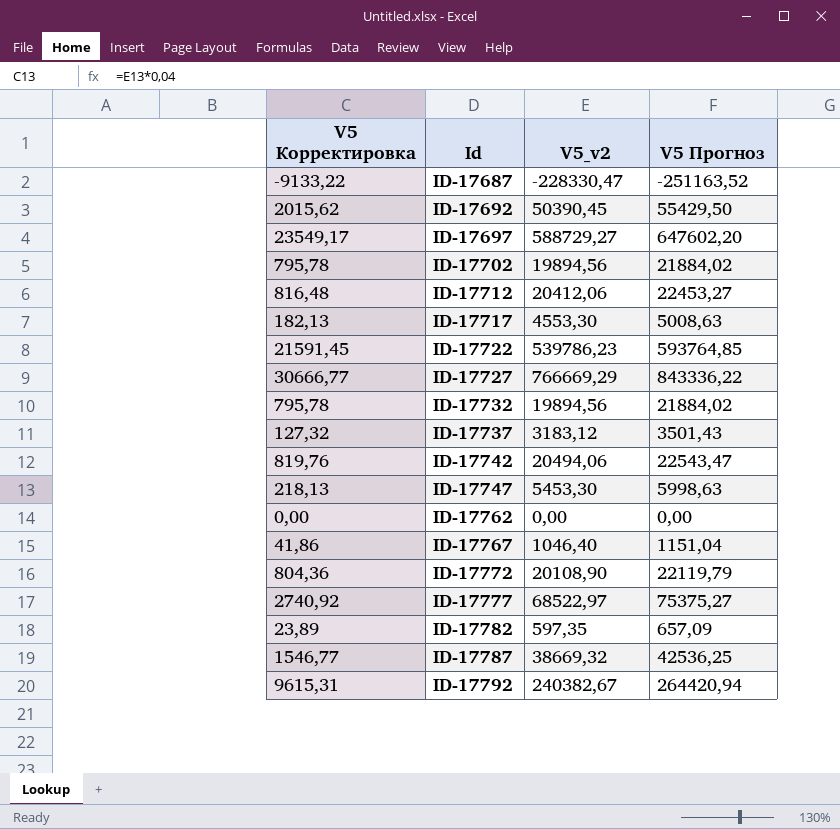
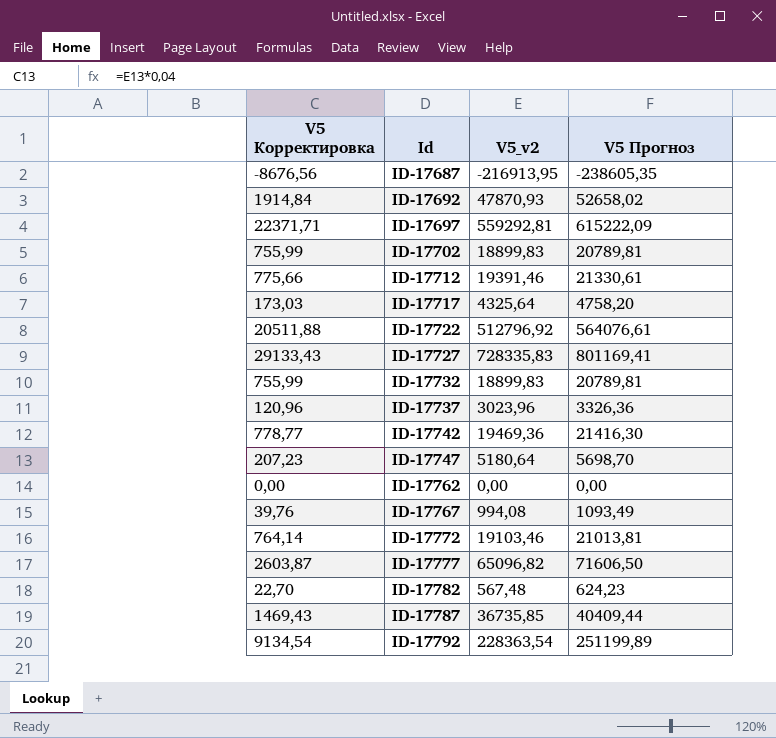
ID-17687 | V5 Корректировка: -9133,22 -> -8676,56
ID-17687 | V5_v2: -228330,47 -> -216913,95
ID-17687 | V5 Прогноз: -251163,52 -> -238605,35
ID-17692 | V5 Корректировка: 2015,62 -> 1914,84
ID-17692 | V5_v2: 50390,45 -> 47870,93
ID-17692 | V5 Прогноз: 55429,50 -> 52658,02
ID-17697 | V5 Корректировка: 23549,17 -> 22371,71
ID-17697 | V5_v2: 588729,27 -> 559292,81
ID-17697 | V5 Прогноз: 647602,20 -> 615222,09
ID-17702 | V5 Корректировка: 795,78 -> 755,99
ID-17702 | V5_v2: 19894,56 -> 18899,83
ID-17702 | V5 Прогноз: 21884,02 -> 20789,81
ID-17712 | V5 Корректировка: 816,48 -> 775,66
ID-17712 | V5_v2: 20412,06 -> 19391,46
ID-17712 | V5 Прогноз: 22453,27 -> 21330,61
ID-17717 | V5 Корректировка: 182,13 -> 173,03
ID-17717 | V5_v2: 4553,30 -> 4325,64
ID-17717 | V5 Прогноз: 5008,63 -> 4758,20
ID-17722 | V5 Корректировка: 21591,45 -> 20511,88
ID-17722 | V5_v2: 539786,23 -> 512796,92
ID-17722 | V5 Прогноз: 593764,85 -> 564076,61
ID-17727 | V5 Корректировка: 30666,77 -> 29133,43
ID-17727 | V5_v2: 766669,29 -> 728335,83
ID-17727 | V5 Прогноз: 843336,22 -> 801169,41
ID-17732 | V5 Корректировка: 795,78 -> 755,99
ID-17732 | V5_v2: 19894,56 -> 18899,83
ID-17732 | V5 Прогноз: 21884,02 -> 20789,81
ID-17737 | V5 Корректировка: 127,32 -> 120,96
ID-17737 | V5_v2: 3183,12 -> 3023,96
ID-17737 | V5 Прогноз: 3501,43 -> 3326,36
ID-17742 | V5 Корректировка: 819,76 -> 778,77
ID-17742 | V5_v2: 20494,06 -> 19469,36
ID-17742 | V5 Прогноз: 22543,47 -> 21416,30
ID-17747 | V5 Корректировка: 218,13 -> 207,23
ID-17747 | V5_v2: 5453,30 -> 5180,64
ID-17747 | V5 Прогноз: 5998,63 -> 5698,70
ID-17767 | V5 Корректировка: 41,86 -> 39,76
ID-17767 | V5_v2: 1046,40 -> 994,08
ID-17767 | V5 Прогноз: 1151,04 -> 1093,49
ID-17772 | V5 Корректировка: 804,36 -> 764,14
ID-17772 | V5_v2: 20108,90 -> 19103,46
ID-17772 | V5 Прогноз: 22119,79 -> 21013,81
ID-17777 | V5 Корректировка: 2740,92 -> 2603,87
ID-17777 | V5_v2: 68522,97 -> 65096,82
ID-17777 | V5 Прогноз: 75375,27 -> 71606,50
ID-17782 | V5 Корректировка: 23,89 -> 22,70
ID-17782 | V5_v2: 597,35 -> 567,48
ID-17782 | V5 Прогноз: 657,09 -> 624,23
ID-17787 | V5 Корректировка: 1546,77 -> 1469,43
ID-17787 | V5_v2: 38669,32 -> 36735,85
ID-17787 | V5 Прогноз: 42536,25 -> 40409,44
ID-17792 | V5 Корректировка: 9615,31 -> 9134,54
ID-17792 | V5_v2: 240382,67 -> 228363,54
ID-17792 | V5 Прогноз: 264420,94 -> 251199,89

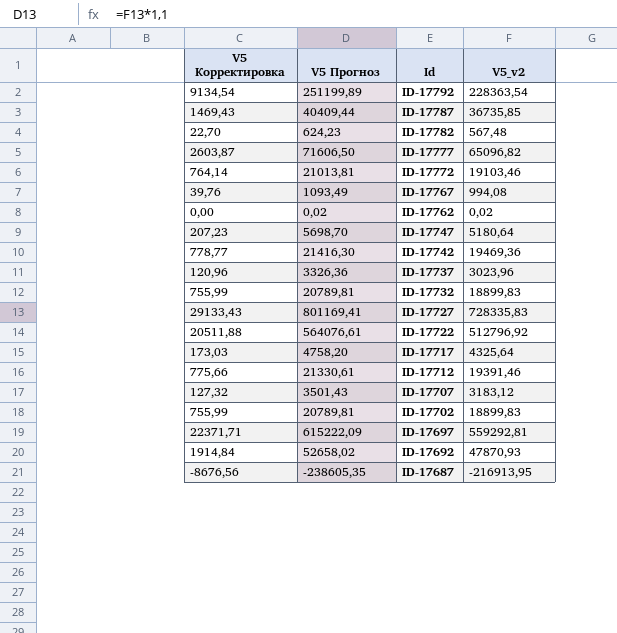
row order: Id ascending -> Id descending
column V5 Прогноз | position: 4 -> 2
ID-17762 | V5 Прогноз: 0,00 -> 0,02
ID-17762 | V5_v2: 0,00 -> 0,02
row ID-17707: none -> 127,32 | 3501,43 | 3183,12

